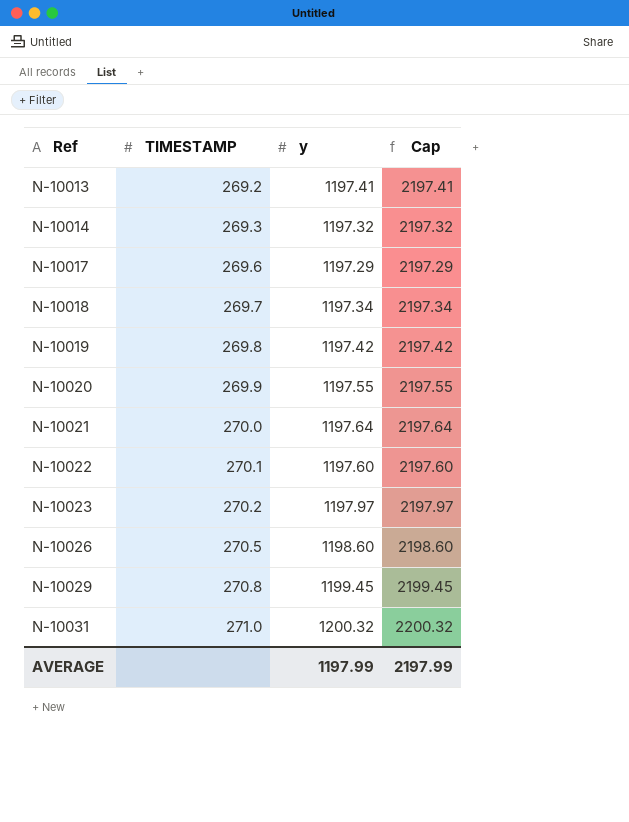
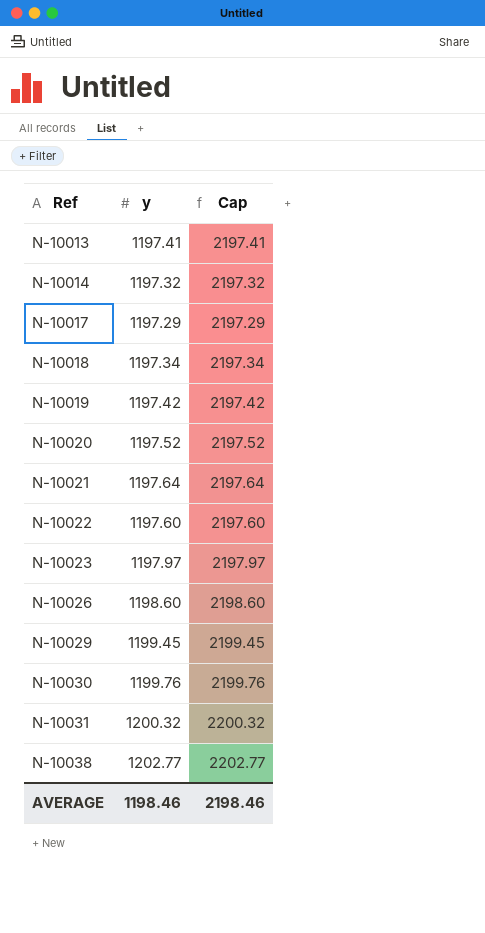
column TIMESTAMP | position: 2 -> none
N-10020 | y: 1197.55 -> 1197.52
N-10020 | Cap: 2197.55 -> 2197.52
row N-10030: none -> 1199.76 | 2199.76
row N-10038: none -> 1202.77 | 2202.77
AVERAGE | y: 1197.99 -> 1198.46
AVERAGE | Cap: 2197.99 -> 2198.46

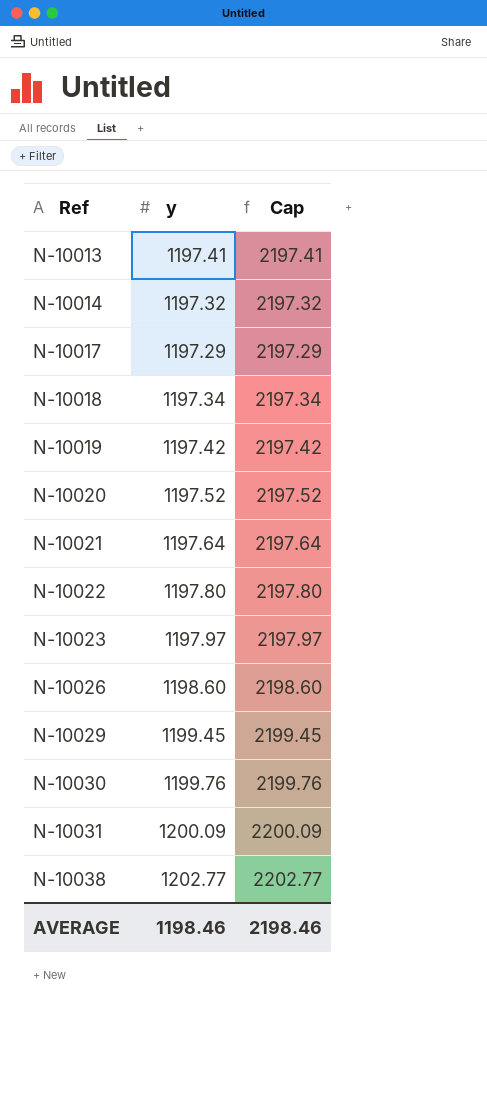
N-10022 | y: 1197.60 -> 1197.80
N-10022 | Cap: 2197.60 -> 2197.80
N-10031 | y: 1200.32 -> 1200.09
N-10031 | Cap: 2200.32 -> 2200.09

